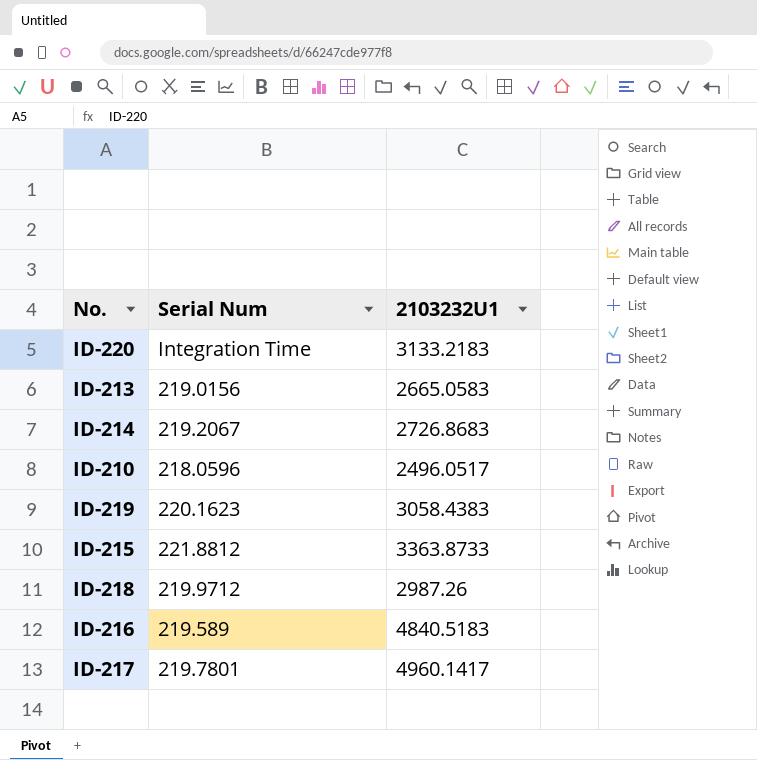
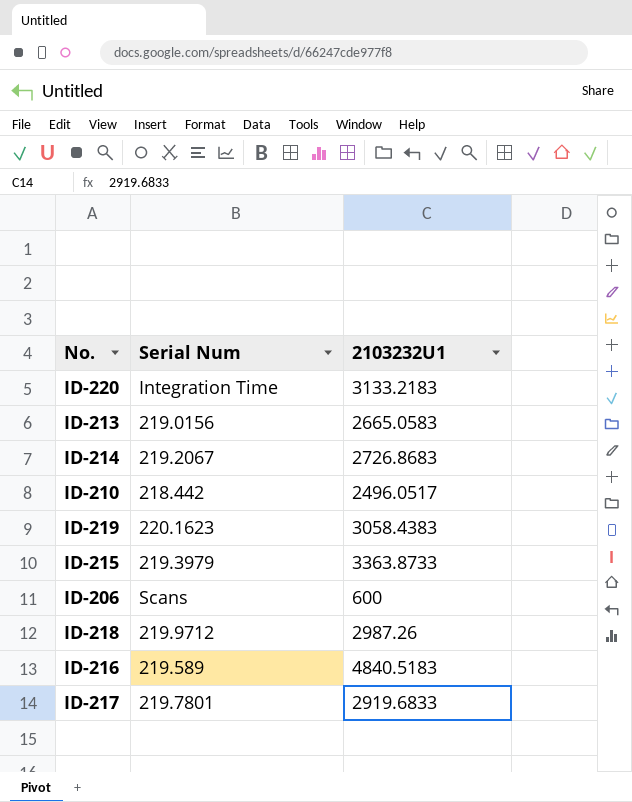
ID-210 | Serial Num: 218.0596 -> 218.442
ID-215 | Serial Num: 221.8812 -> 219.3979
row ID-206: none -> Scans | 600
ID-217 | 2103232U1: 4960.1417 -> 2919.6833

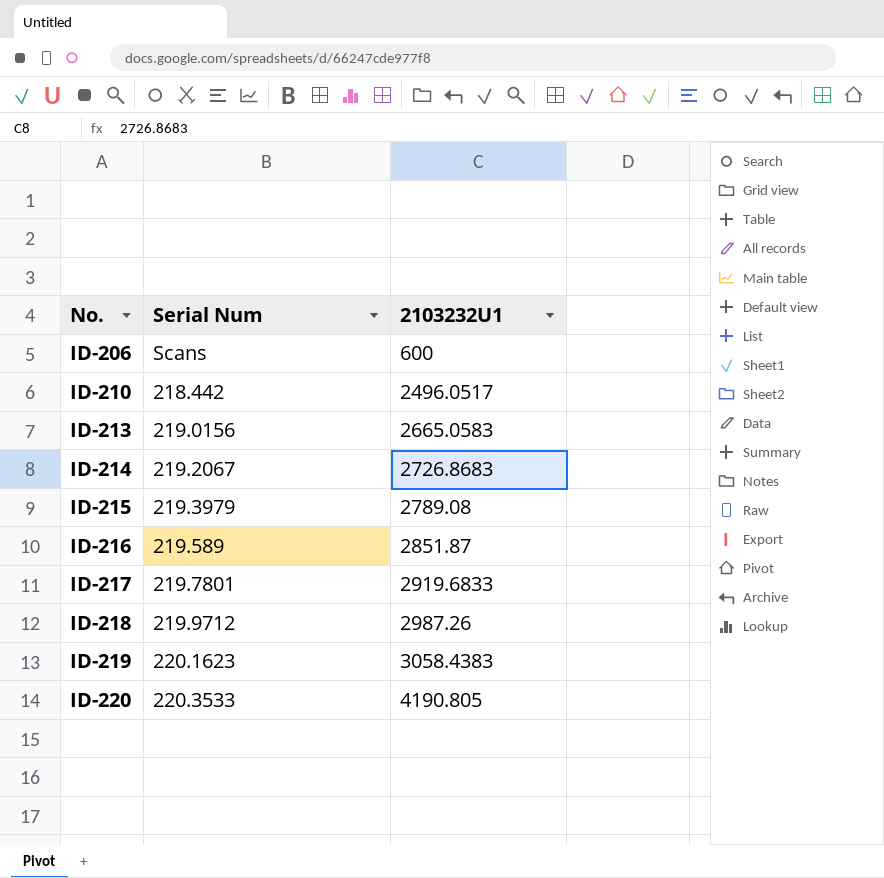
row order: none -> No. ascending
ID-215 | 2103232U1: 3363.8733 -> 2789.08
ID-216 | 2103232U1: 4840.5183 -> 2851.87
ID-220 | Serial Num: Integration Time -> 220.3533
ID-220 | 2103232U1: 3133.2183 -> 4190.805

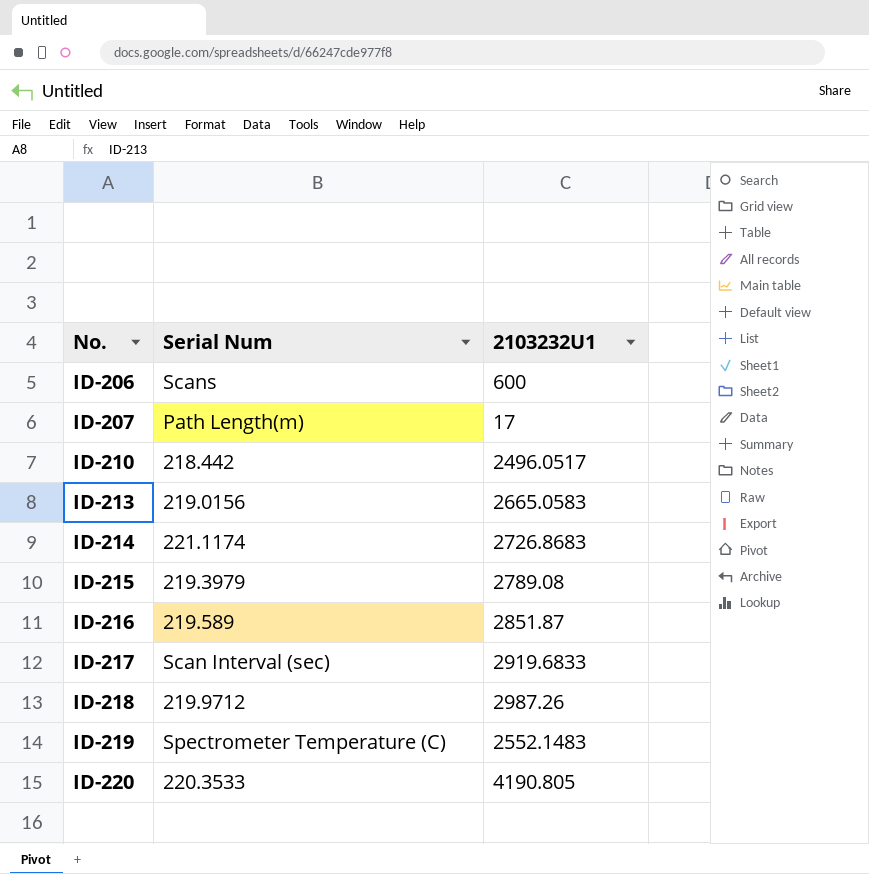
row ID-207: none -> Path Length(m) | 17
ID-214 | Serial Num: 219.2067 -> 221.1174
ID-217 | Serial Num: 219.7801 -> Scan Interval (sec)
ID-219 | Serial Num: 220.1623 -> Spectrometer Temperature (C)
ID-219 | 2103232U1: 3058.4383 -> 2552.1483

